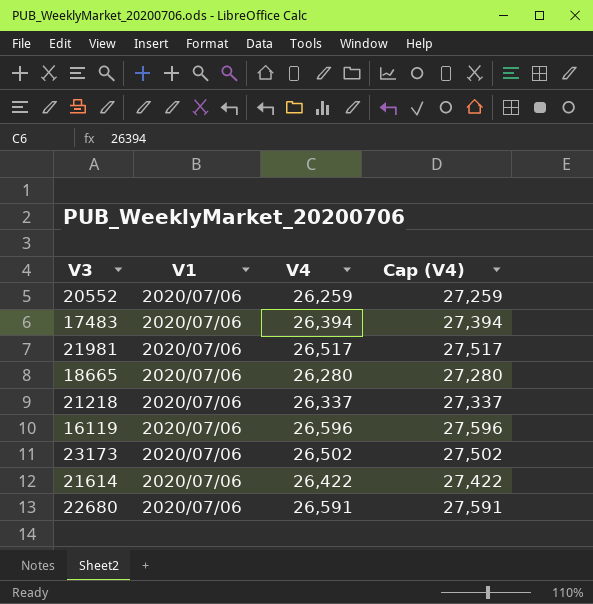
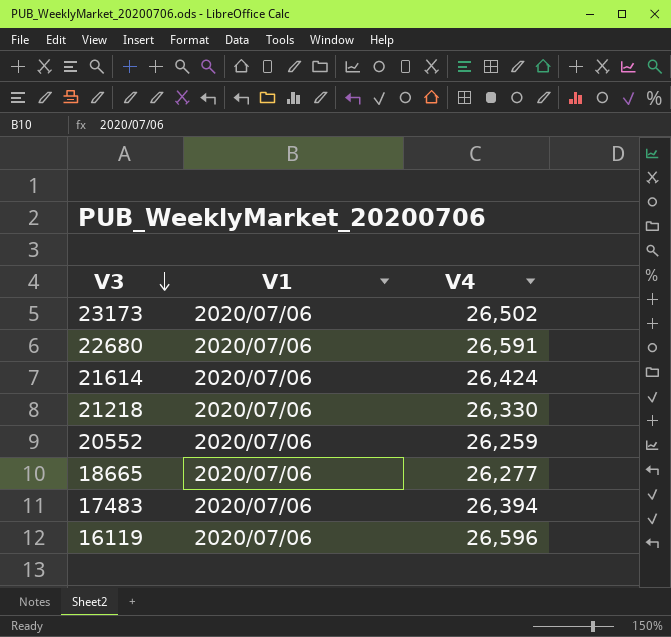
row order: none -> V3 descending
column Cap (V4) | formula: [V4] + 1000 -> none
row 21981: 2020/07/06 | 26,517 | 27,517 -> none
21614 | V4: 26,422 -> 26,424
21218 | V4: 26,337 -> 26,330
18665 | V4: 26,280 -> 26,277

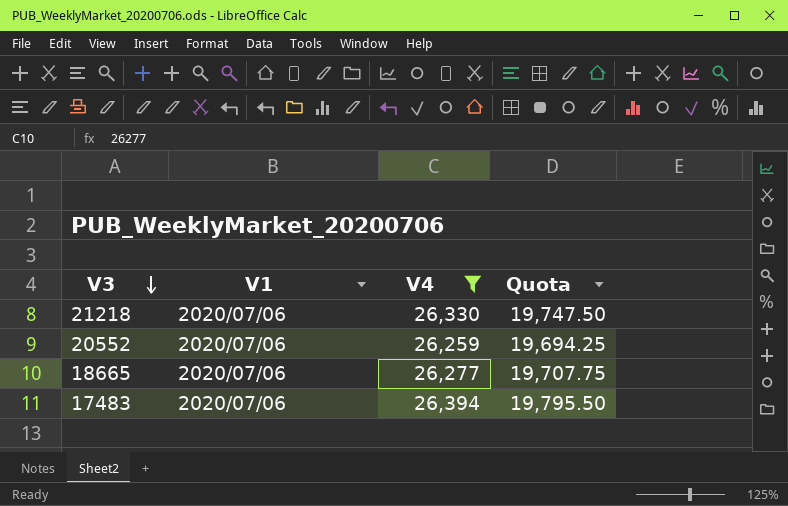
filter: none -> V4 <= 26,394
column Quota | formula: none -> [V4] * 0.75

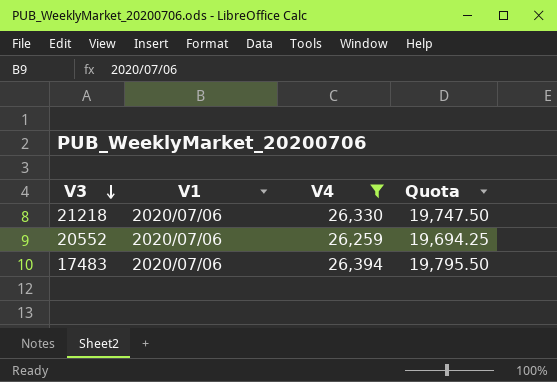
row 18665: 2020/07/06 | 26,277 | 19,707.75 -> none

